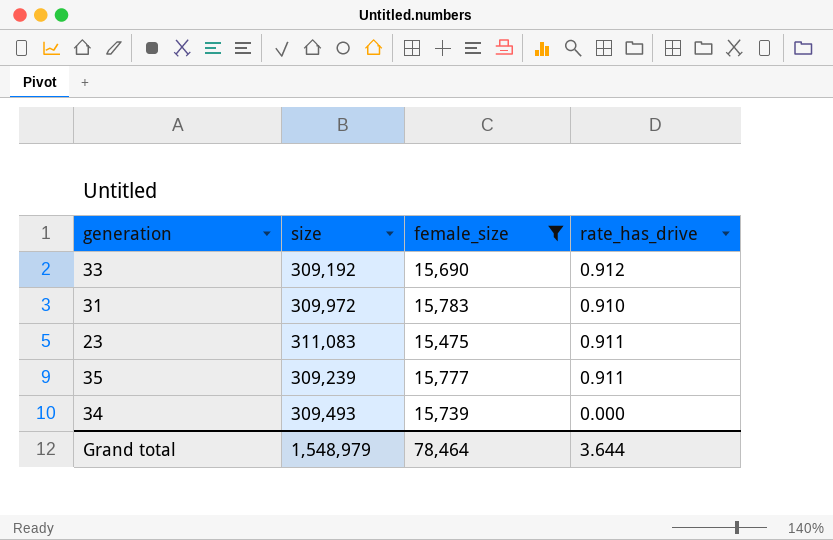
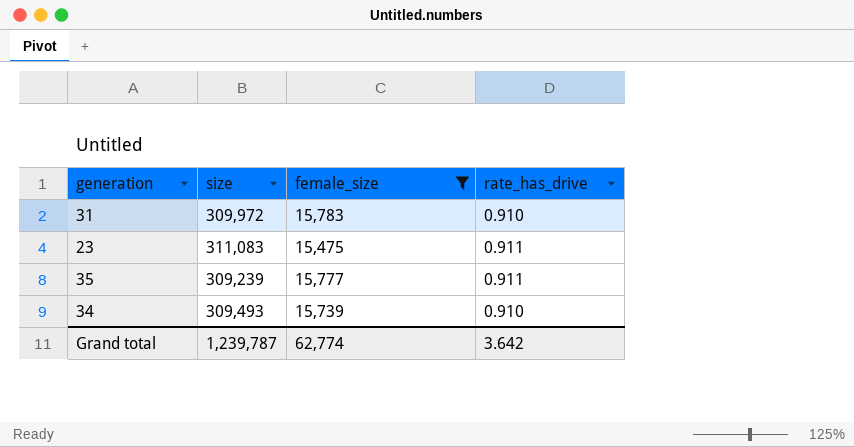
row 33: 309,192 | 15,690 | 0.912 -> none
34 | rate_has_drive: 0.000 -> 0.910
Grand total | size: 1,548,979 -> 1,239,787
Grand total | female_size: 78,464 -> 62,774
Grand total | rate_has_drive: 3.644 -> 3.642

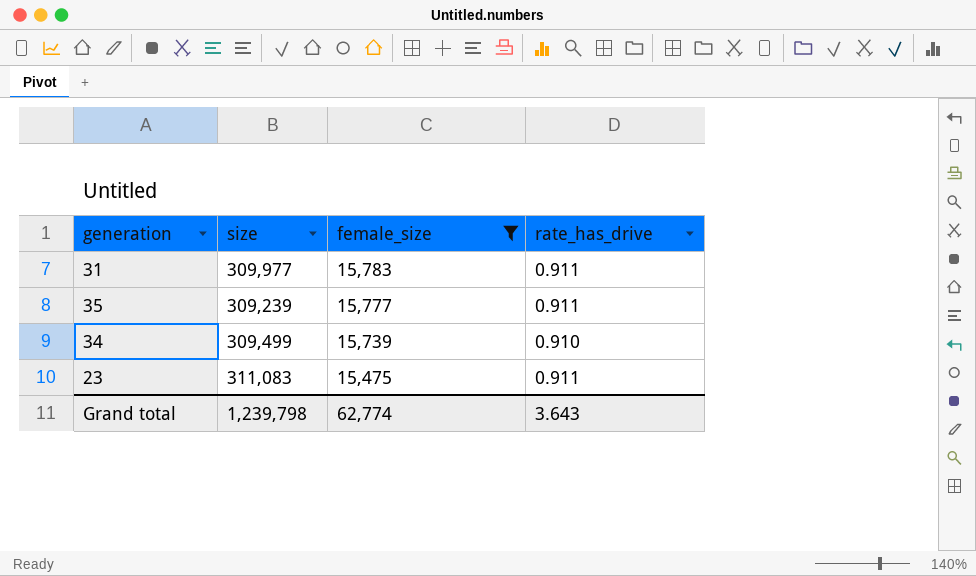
row order: none -> female_size descending
31 | size: 309,972 -> 309,977
31 | rate_has_drive: 0.910 -> 0.911
34 | size: 309,493 -> 309,499
Grand total | size: 1,239,787 -> 1,239,798
Grand total | rate_has_drive: 3.642 -> 3.643

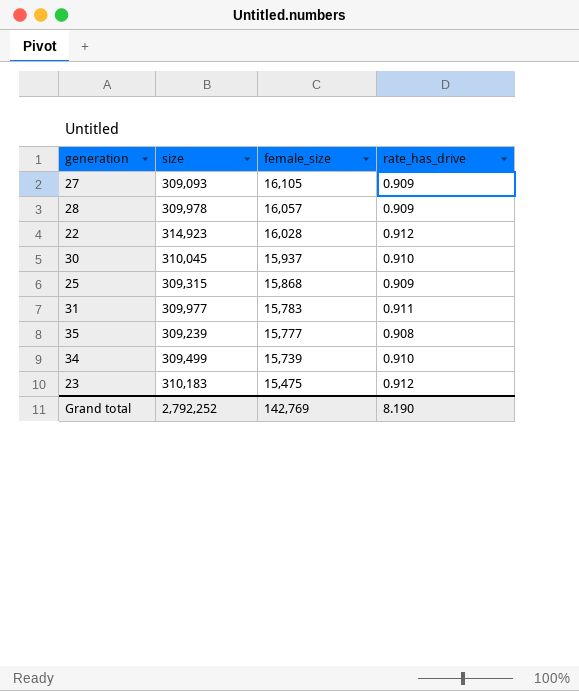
filter: female_size <= 15,783 -> none
35 | rate_has_drive: 0.911 -> 0.908
23 | size: 311,083 -> 310,183
23 | rate_has_drive: 0.911 -> 0.912
Grand total | size: 1,239,798 -> 2,792,252
Grand total | female_size: 62,774 -> 142,769
Grand total | rate_has_drive: 3.643 -> 8.190

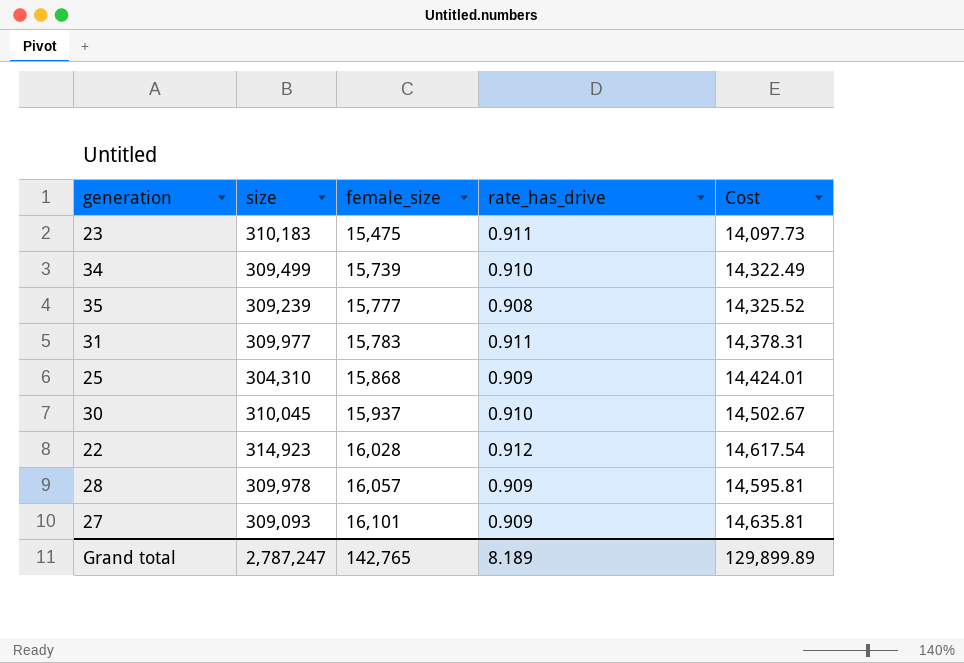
row order: female_size descending -> female_size ascending
column Cost | formula: none -> [female_size] * [rate_has_drive]
23 | rate_has_drive: 0.912 -> 0.911
25 | size: 309,315 -> 304,310
27 | female_size: 16,105 -> 16,101
Grand total | size: 2,792,252 -> 2,787,247
Grand total | female_size: 142,769 -> 142,765
Grand total | rate_has_drive: 8.190 -> 8.189

